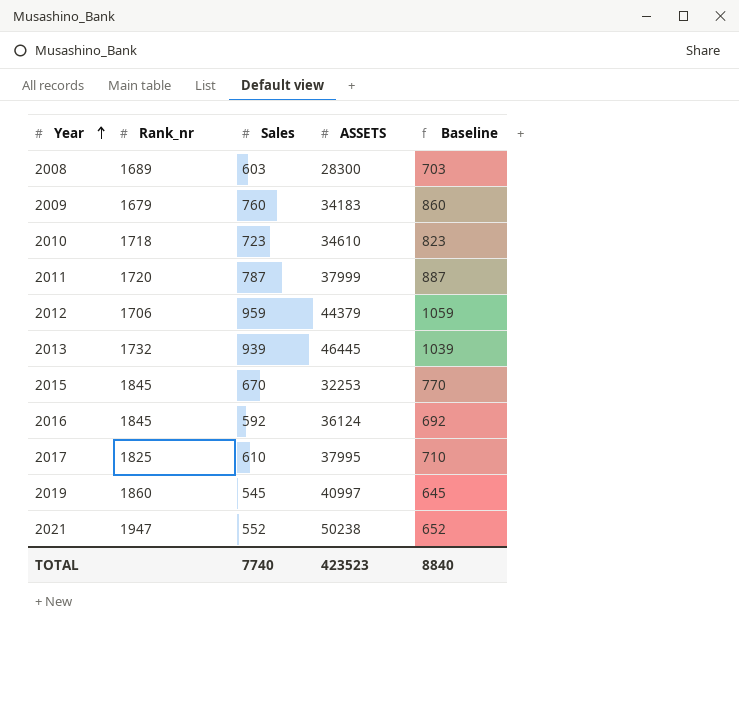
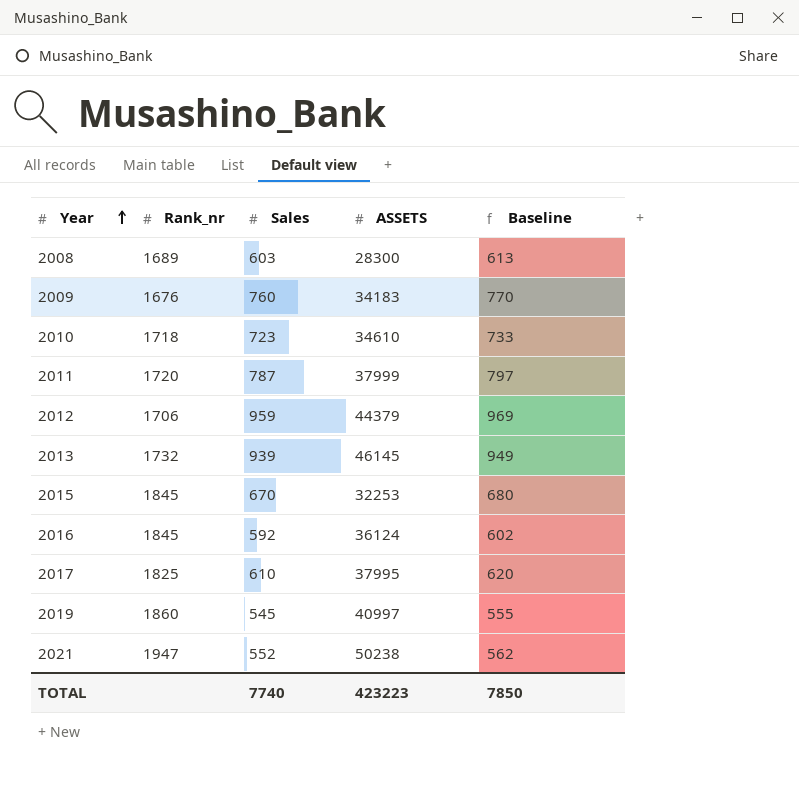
column Baseline | formula: [Sales] + 100 -> [Sales] + 10
2009 | Rank_nr: 1679 -> 1676
2013 | ASSETS: 46445 -> 46145
TOTAL | ASSETS: 423523 -> 423223
TOTAL | Baseline: 8840 -> 7850

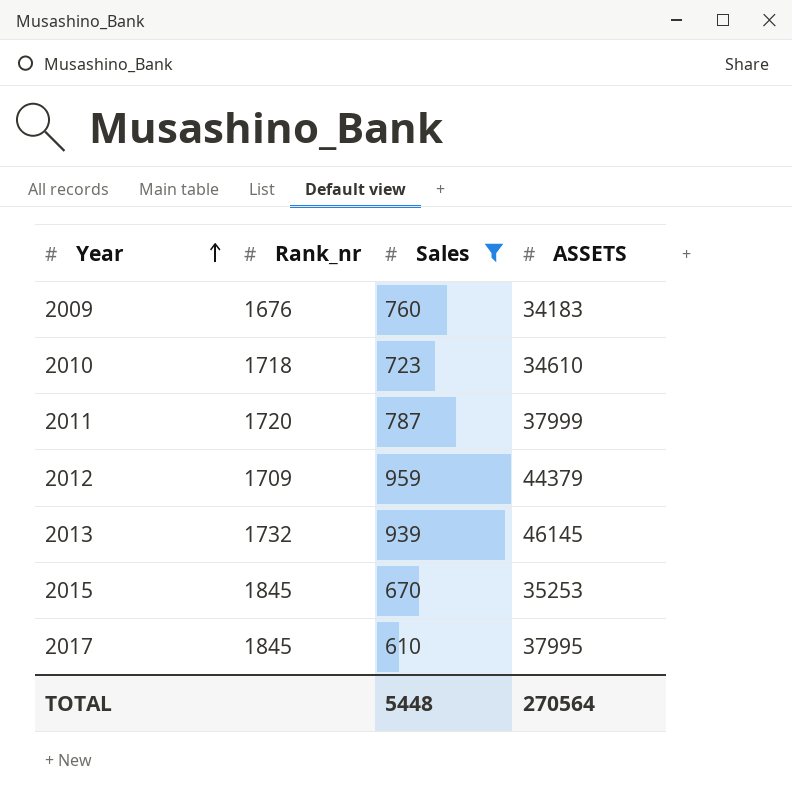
filter: none -> Sales >= 610
column Baseline | formula: [Sales] + 10 -> none
2012 | Rank_nr: 1706 -> 1709
2015 | ASSETS: 32253 -> 35253
2017 | Rank_nr: 1825 -> 1845
TOTAL | Sales: 7740 -> 5448
TOTAL | ASSETS: 423223 -> 270564

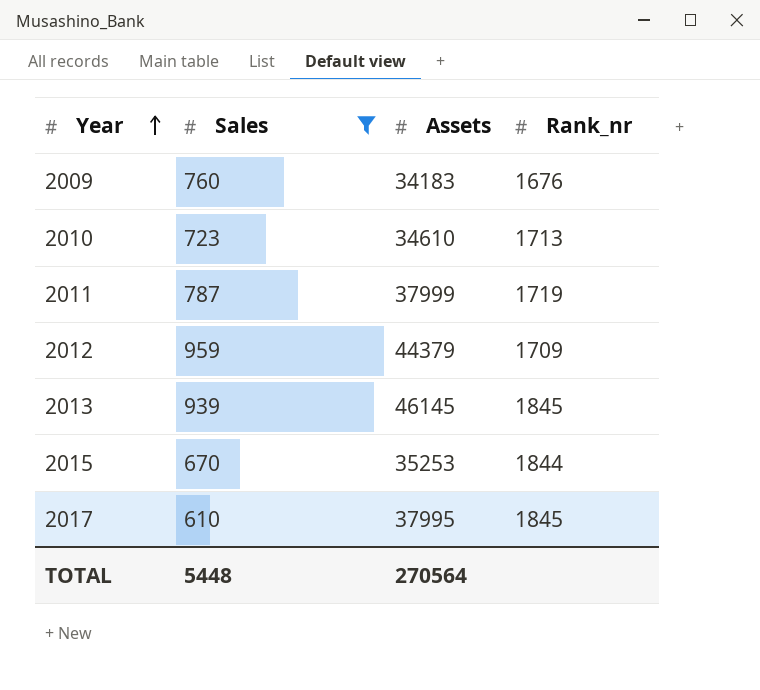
column name: ASSETS -> Assets
column Rank_nr | position: 2 -> 4
2010 | Rank_nr: 1718 -> 1713
2011 | Rank_nr: 1720 -> 1719
2013 | Rank_nr: 1732 -> 1845
2015 | Rank_nr: 1845 -> 1844

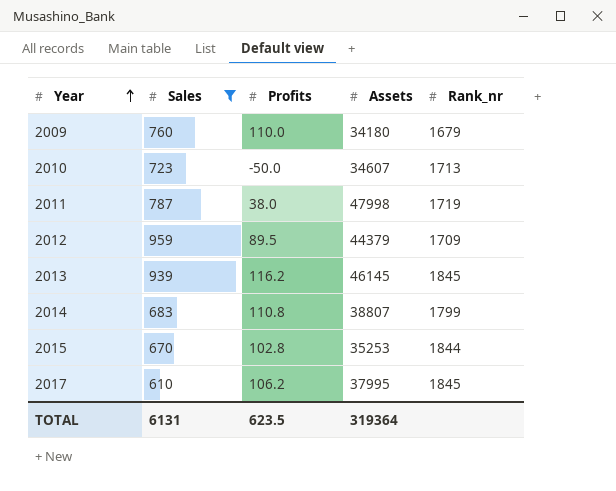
column Profits | position: none -> 3
2009 | Assets: 34183 -> 34180
2009 | Rank_nr: 1676 -> 1679
2010 | Assets: 34610 -> 34607
2011 | Assets: 37999 -> 47998
row 2014: none -> 683 | 110.8 | 38807 | 1799
TOTAL | Sales: 5448 -> 6131
TOTAL | Assets: 270564 -> 319364

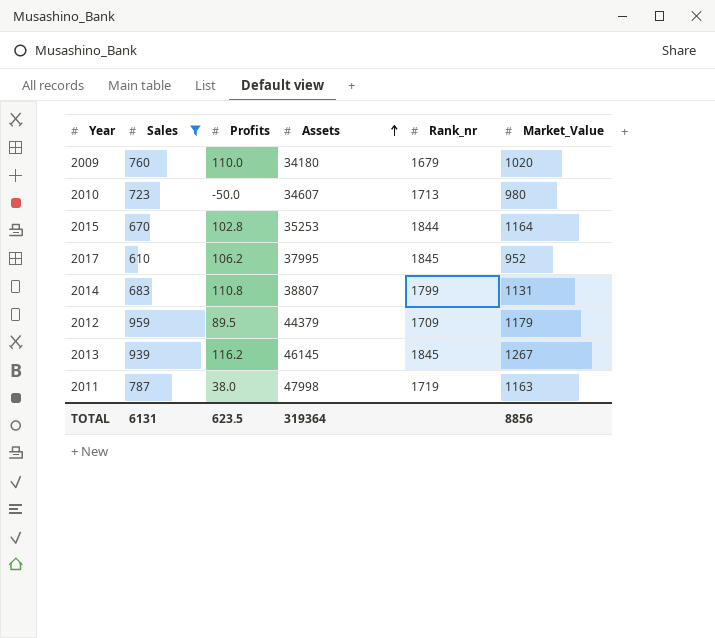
row order: Year ascending -> Assets ascending
column Market_Value | position: none -> 6

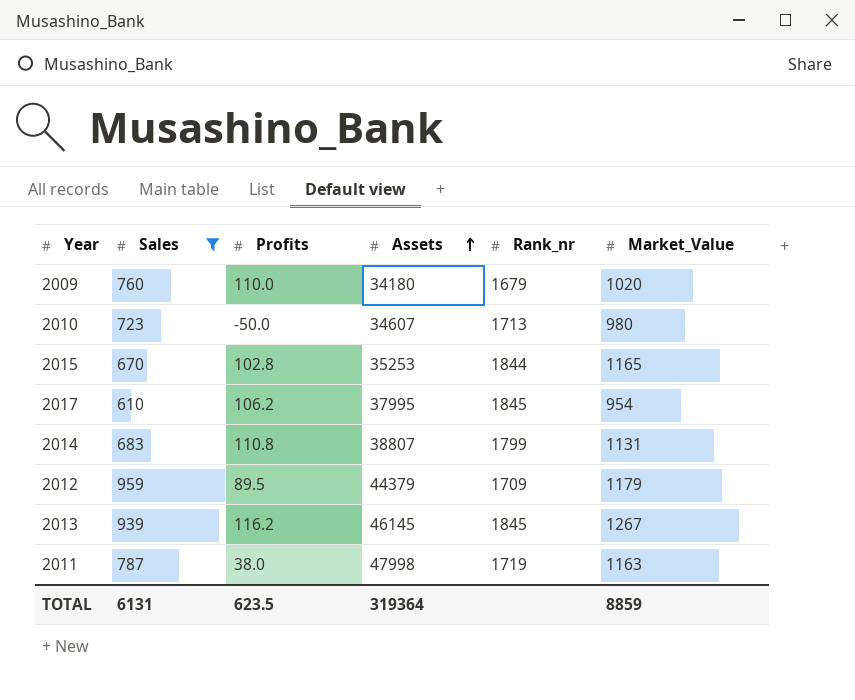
2015 | Market_Value: 1164 -> 1165
2017 | Market_Value: 952 -> 954
TOTAL | Market_Value: 8856 -> 8859

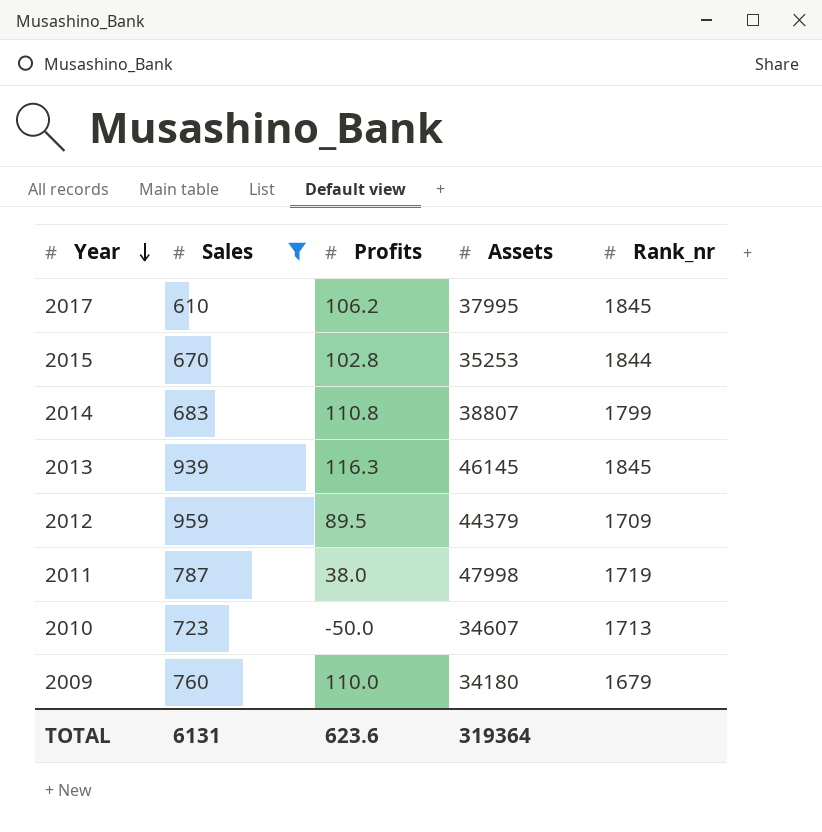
row order: Assets ascending -> Year descending
column Market_Value | position: 6 -> none
2013 | Profits: 116.2 -> 116.3
TOTAL | Profits: 623.5 -> 623.6

